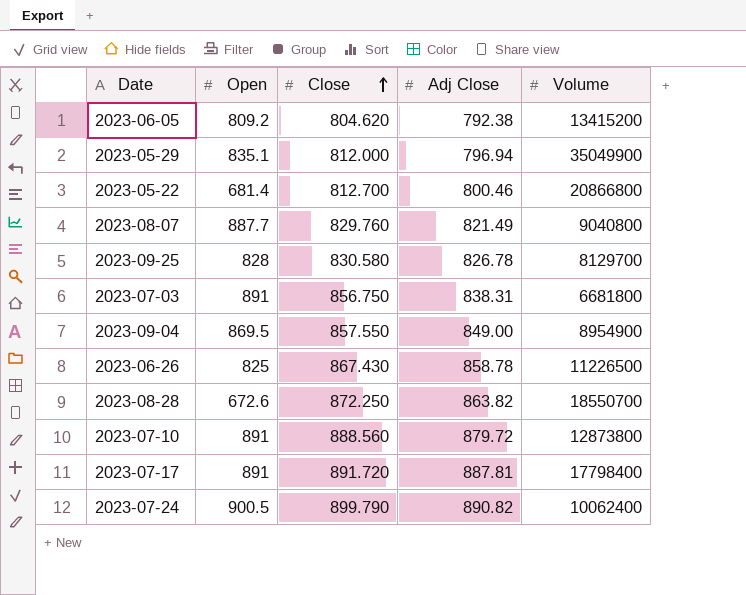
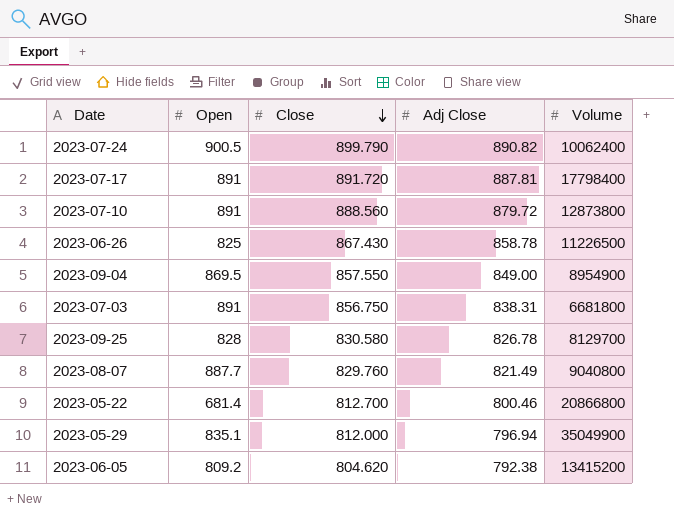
row order: Close ascending -> Close descending
row 2023-08-28: 672.6 | 872.250 | 863.82 | 18550700 -> none

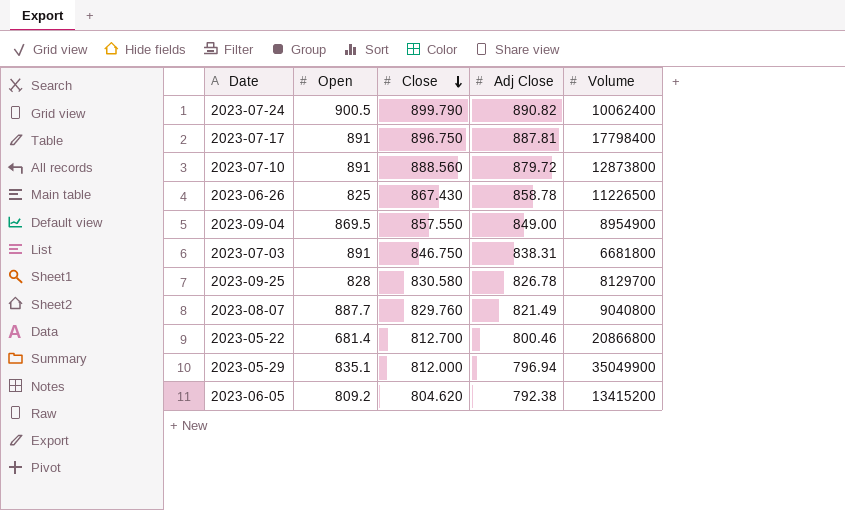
2023-07-17 | Close: 891.720 -> 896.750
2023-07-03 | Close: 856.750 -> 846.750

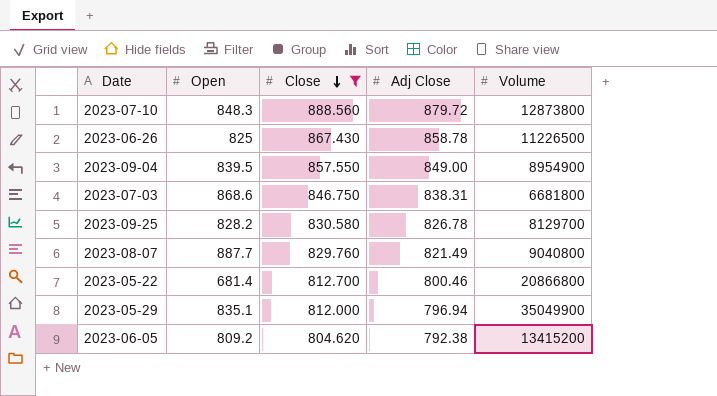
filter: none -> Close <= 888.560
2023-07-10 | Open: 891 -> 848.3
2023-09-04 | Open: 869.5 -> 839.5
2023-07-03 | Open: 891 -> 868.6
2023-09-25 | Open: 828 -> 828.2

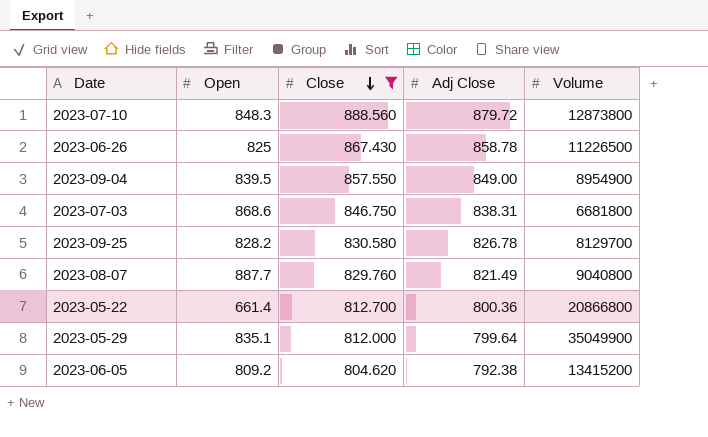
2023-05-22 | Open: 681.4 -> 661.4
2023-05-22 | Adj Close: 800.46 -> 800.36
2023-05-29 | Adj Close: 796.94 -> 799.64

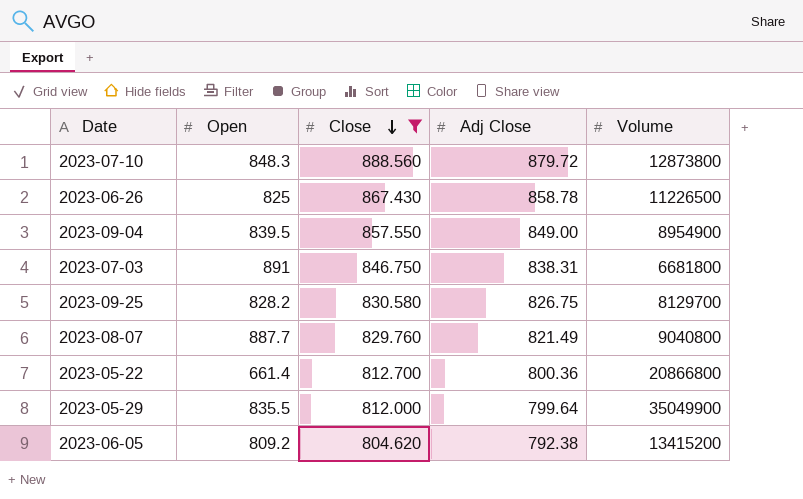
2023-07-03 | Open: 868.6 -> 891
2023-09-25 | Adj Close: 826.78 -> 826.75
2023-05-29 | Open: 835.1 -> 835.5

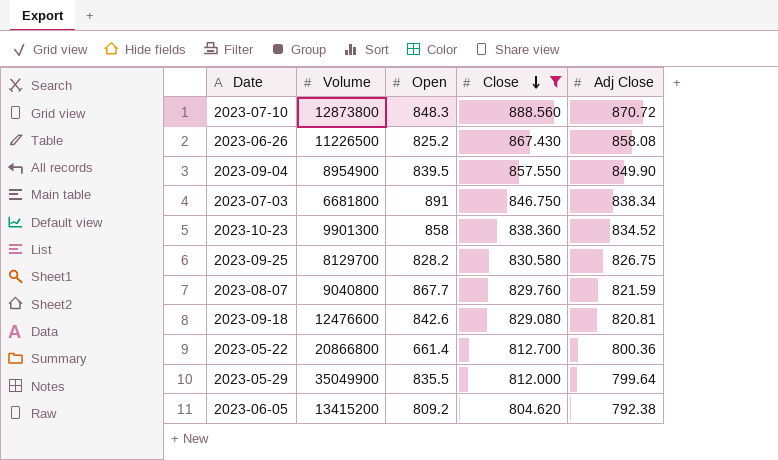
column Volume | position: 5 -> 2
2023-07-10 | Adj Close: 879.72 -> 870.72
2023-06-26 | Open: 825 -> 825.2
2023-06-26 | Adj Close: 858.78 -> 858.08
2023-09-04 | Adj Close: 849.00 -> 849.90
2023-07-03 | Adj Close: 838.31 -> 838.34
row 2023-10-23: none -> 9901300 | 858 | 838.360 | 834.52
2023-08-07 | Open: 887.7 -> 867.7
2023-08-07 | Adj Close: 821.49 -> 821.59
row 2023-09-18: none -> 12476600 | 842.6 | 829.080 | 820.81

